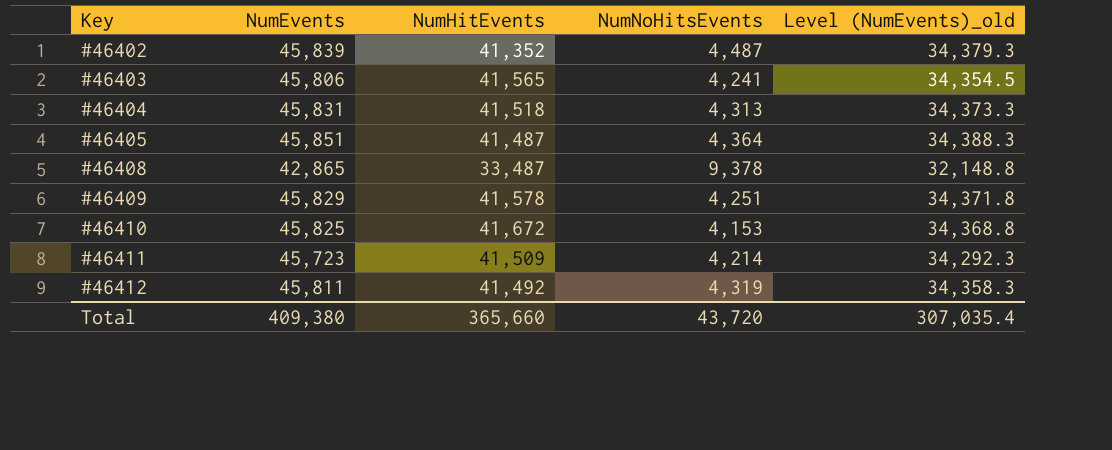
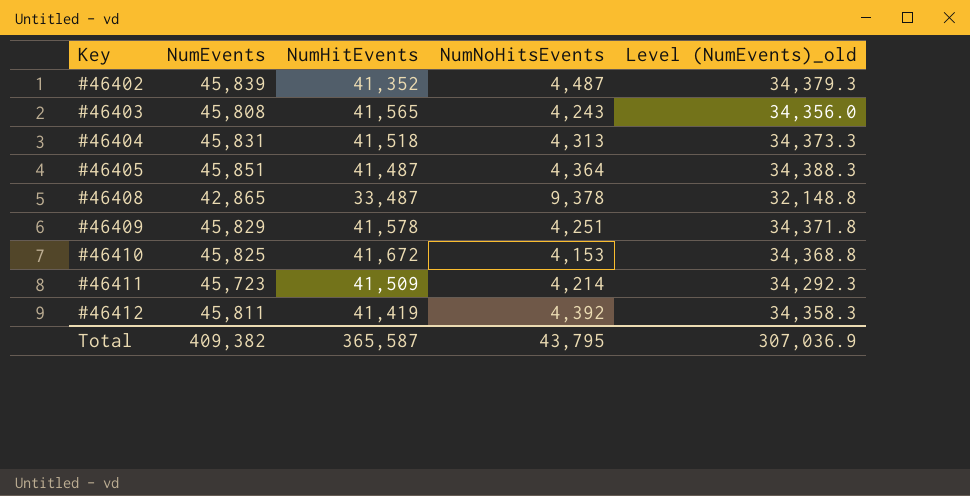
#46403 | NumEvents: 45,806 -> 45,808
#46403 | NumNoHitsEvents: 4,241 -> 4,243
#46403 | Level (NumEvents)_old: 34,354.5 -> 34,356.0
#46412 | NumHitEvents: 41,492 -> 41,419
#46412 | NumNoHitsEvents: 4,319 -> 4,392
Total | NumEvents: 409,380 -> 409,382
Total | NumHitEvents: 365,660 -> 365,587
Total | NumNoHitsEvents: 43,720 -> 43,795
Total | Level (NumEvents)_old: 307,035.4 -> 307,036.9

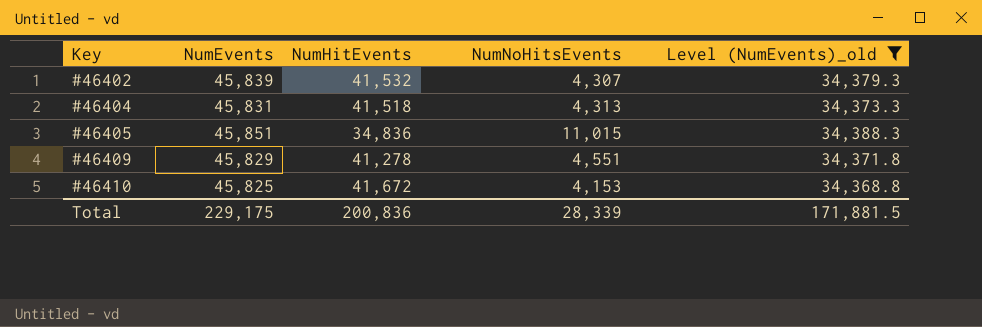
filter: none -> Level (NumEvents)_old >= 34,368.8
#46402 | NumHitEvents: 41,352 -> 41,532
#46402 | NumNoHitsEvents: 4,487 -> 4,307
#46405 | NumHitEvents: 41,487 -> 34,836
#46405 | NumNoHitsEvents: 4,364 -> 11,015
#46409 | NumHitEvents: 41,578 -> 41,278
#46409 | NumNoHitsEvents: 4,251 -> 4,551
Total | NumEvents: 409,382 -> 229,175
Total | NumHitEvents: 365,587 -> 200,836
Total | NumNoHitsEvents: 43,795 -> 28,339
Total | Level (NumEvents)_old: 307,036.9 -> 171,881.5

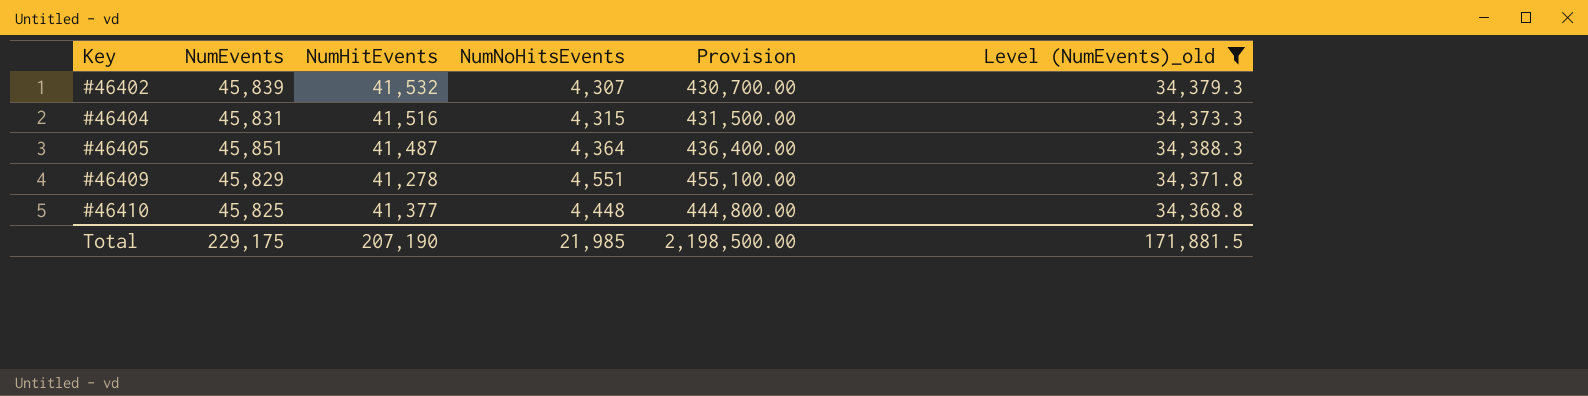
column Provision | formula: none -> [NumNoHitsEvents] * 100
#46404 | NumHitEvents: 41,518 -> 41,516
#46404 | NumNoHitsEvents: 4,313 -> 4,315
#46405 | NumHitEvents: 34,836 -> 41,487
#46405 | NumNoHitsEvents: 11,015 -> 4,364
#46410 | NumHitEvents: 41,672 -> 41,377
#46410 | NumNoHitsEvents: 4,153 -> 4,448
Total | NumHitEvents: 200,836 -> 207,190
Total | NumNoHitsEvents: 28,339 -> 21,985

